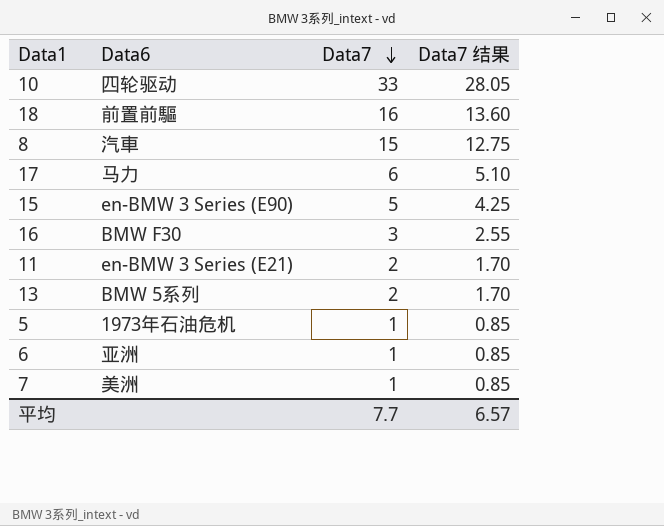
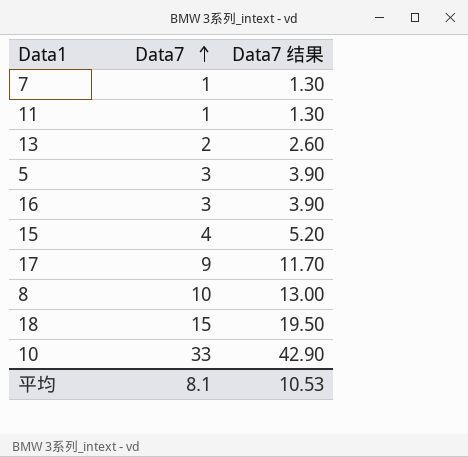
row order: Data7 descending -> Data7 ascending
column Data6 | position: 2 -> none
column Data7 结果 | formula: [Data7] * 0.85 -> [Data7] * 1.3
row 6: 亚洲 | 1 | 0.85 -> none
11 | Data7: 2 -> 1
5 | Data7: 1 -> 3
15 | Data7: 5 -> 4
17 | Data7: 6 -> 9
8 | Data7: 15 -> 10
18 | Data7: 16 -> 15
平均 | Data7: 7.7 -> 8.1
平均 | Data7 结果: 6.57 -> 10.53

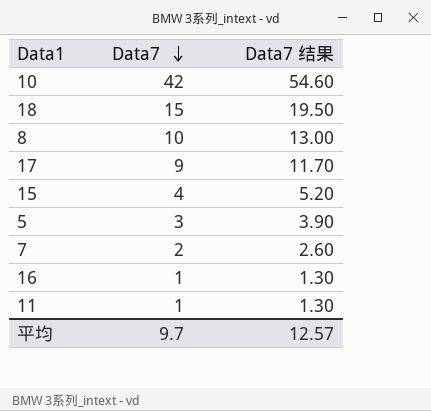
row order: Data7 ascending -> Data7 descending
row 13: 2 | 2.60 -> none
10 | Data7: 33 -> 42
10 | Data7 结果: 42.90 -> 54.60
7 | Data7: 1 -> 2
7 | Data7 结果: 1.30 -> 2.60
16 | Data7: 3 -> 1
16 | Data7 结果: 3.90 -> 1.30
平均 | Data7: 8.1 -> 9.7
平均 | Data7 结果: 10.53 -> 12.57

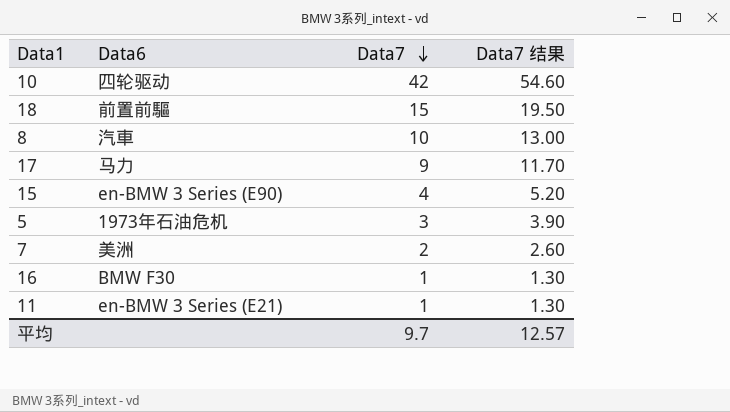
column Data6 | position: none -> 2

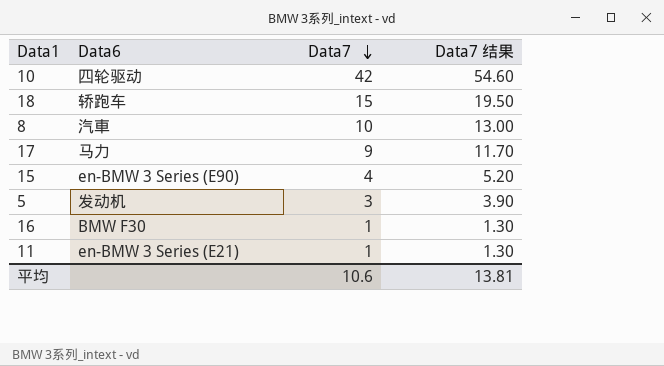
row 7: 美洲 | 2 | 2.60 -> none
18 | Data6: 前置前驅 -> 轿跑车
5 | Data6: 1973年石油危机 -> 发动机
平均 | Data7: 9.7 -> 10.6
平均 | Data7 结果: 12.57 -> 13.81

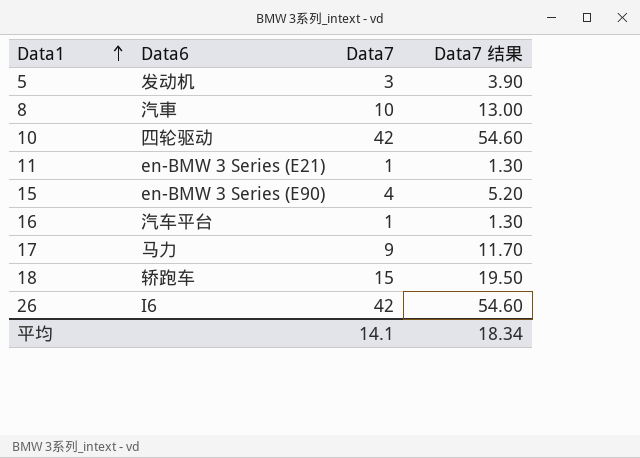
row order: Data7 descending -> Data1 ascending
16 | Data6: BMW F30 -> 汽车平台
row 26: none -> I6 | 42 | 54.60
平均 | Data7: 10.6 -> 14.1
平均 | Data7 结果: 13.81 -> 18.34

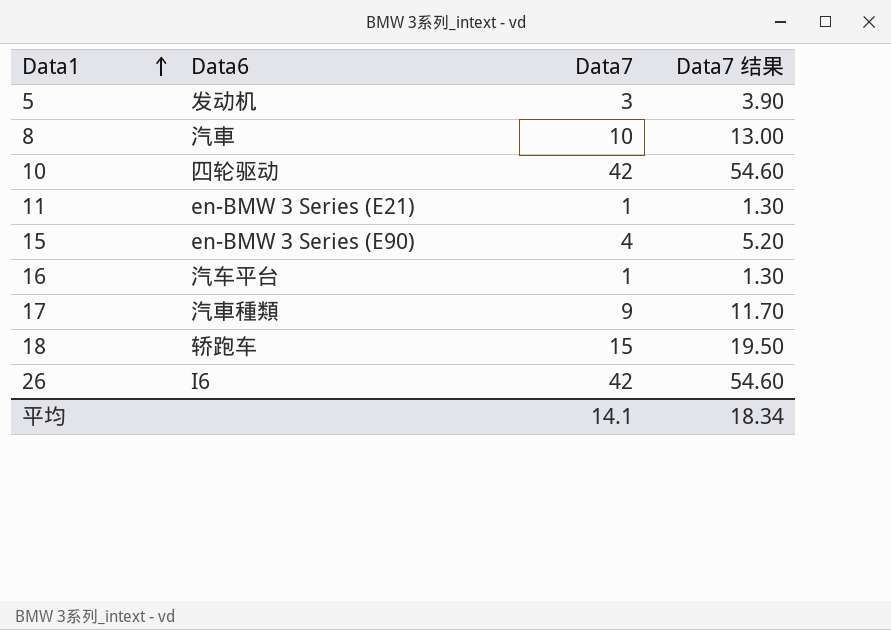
17 | Data6: 马力 -> 汽車種類

